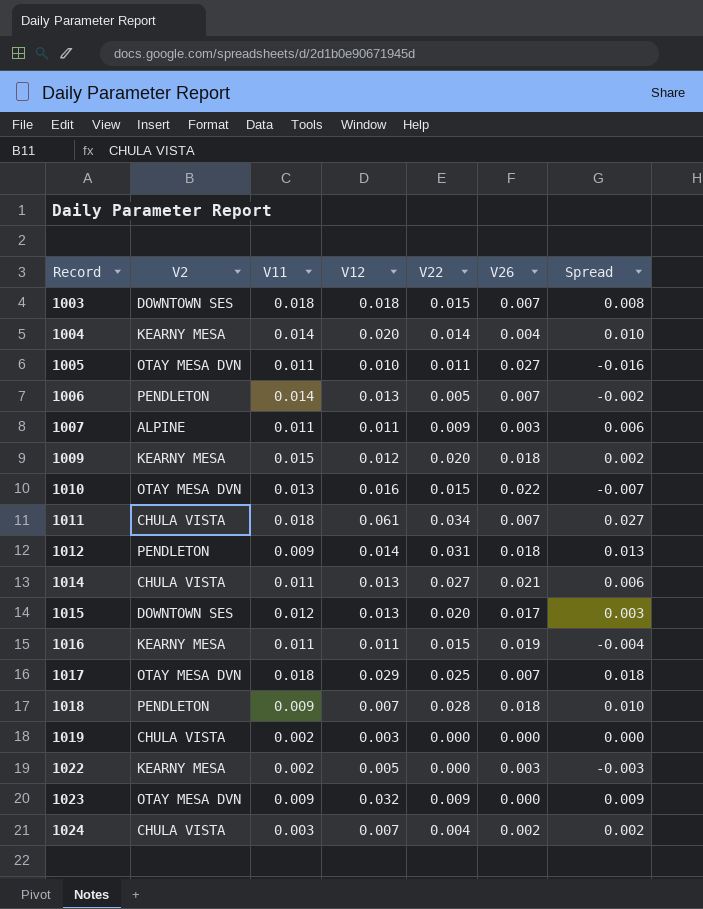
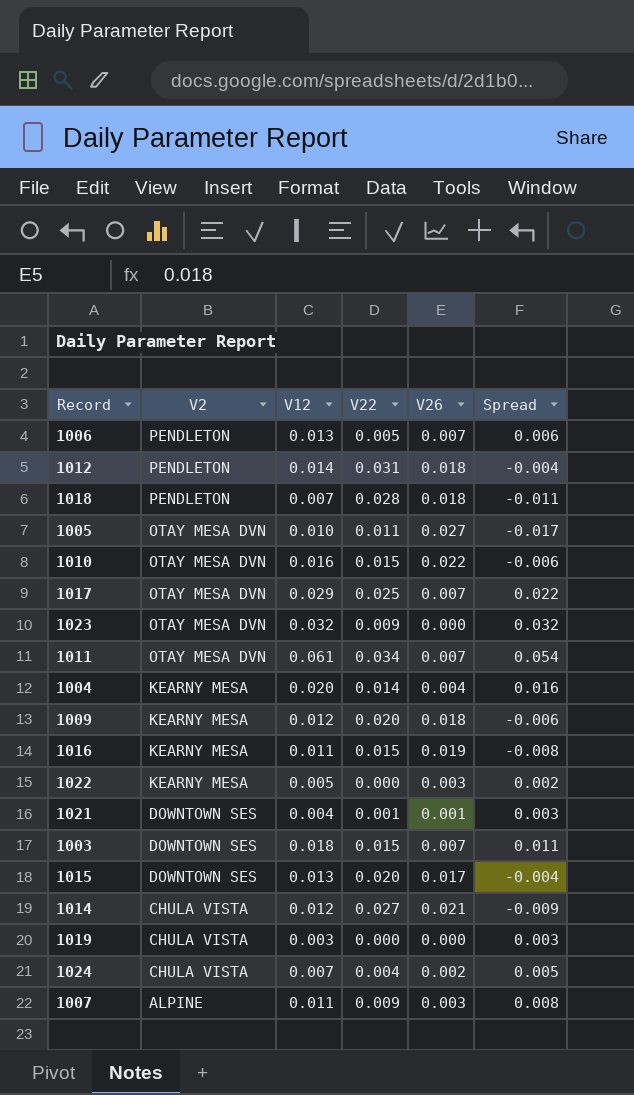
row order: Record ascending -> V2 descending
column V11 | position: 3 -> none
column Spread | formula: [V22] - [V26] -> [V12] - [V26]
1011 | V2: CHULA VISTA -> OTAY MESA DVN
row 1021: none -> DOWNTOWN SES | 0.004 | 0.001 | 0.001 | 0.003
1014 | V12: 0.013 -> 0.012

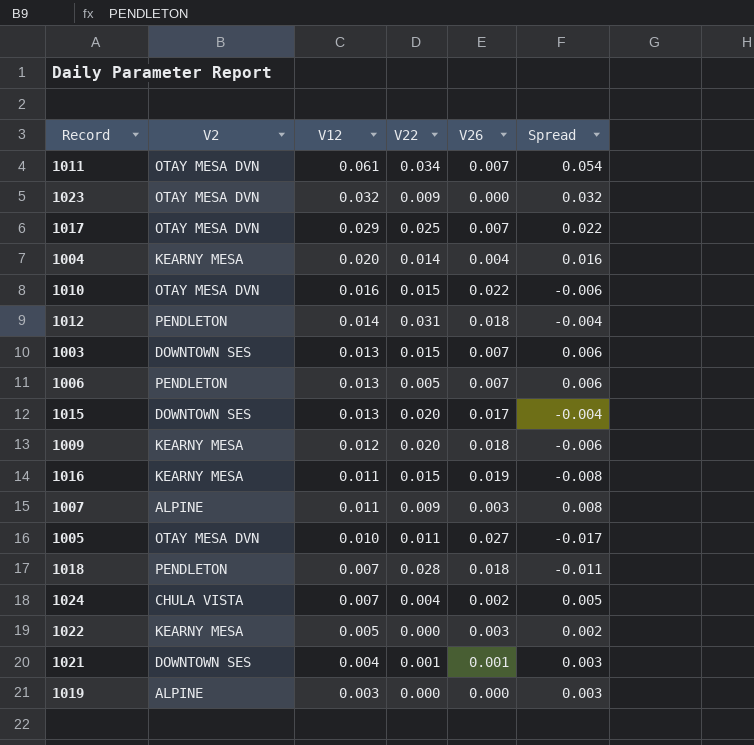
row order: V2 descending -> V12 descending
row 1014: CHULA VISTA | 0.012 | 0.027 | 0.021 | -0.009 -> none
1003 | V12: 0.018 -> 0.013
1003 | Spread: 0.011 -> 0.006
1019 | V2: CHULA VISTA -> ALPINE

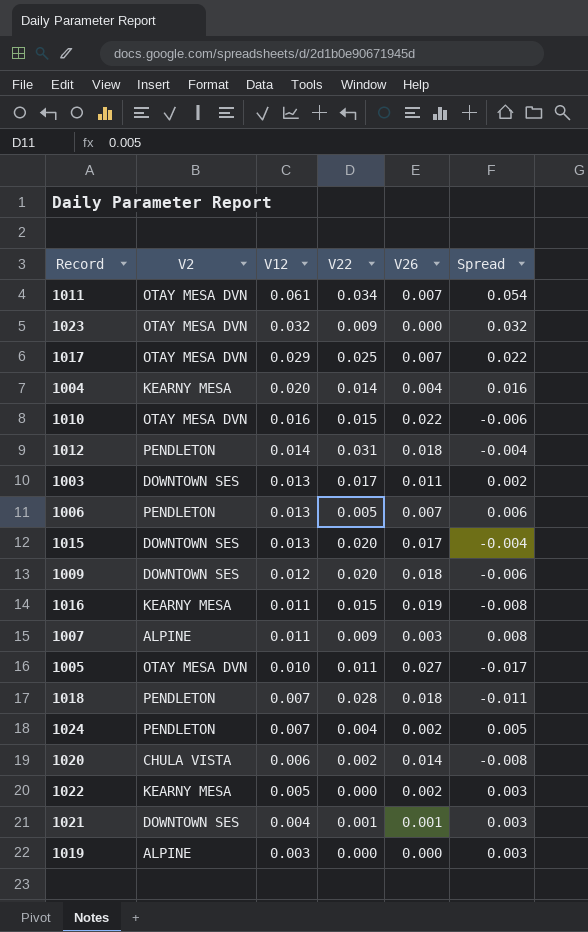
1003 | V22: 0.015 -> 0.017
1003 | V26: 0.007 -> 0.011
1003 | Spread: 0.006 -> 0.002
1009 | V2: KEARNY MESA -> DOWNTOWN SES
1024 | V2: CHULA VISTA -> PENDLETON
row 1020: none -> CHULA VISTA | 0.006 | 0.002 | 0.014 | -0.008
1022 | V26: 0.003 -> 0.002
1022 | Spread: 0.002 -> 0.003

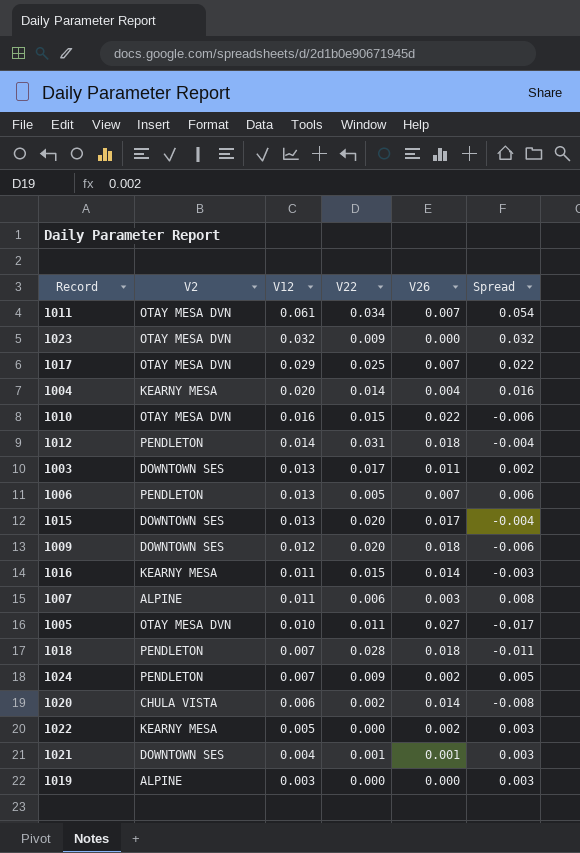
1016 | V26: 0.019 -> 0.014
1016 | Spread: -0.008 -> -0.003
1007 | V22: 0.009 -> 0.006
1024 | V22: 0.004 -> 0.009

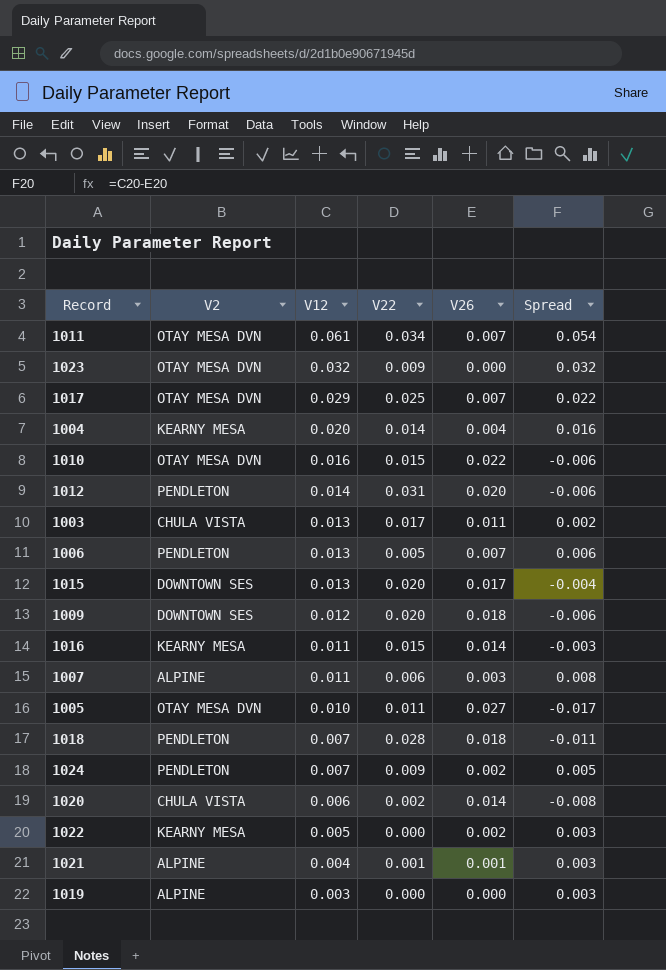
1012 | V26: 0.018 -> 0.020
1012 | Spread: -0.004 -> -0.006
1003 | V2: DOWNTOWN SES -> CHULA VISTA
1021 | V2: DOWNTOWN SES -> ALPINE

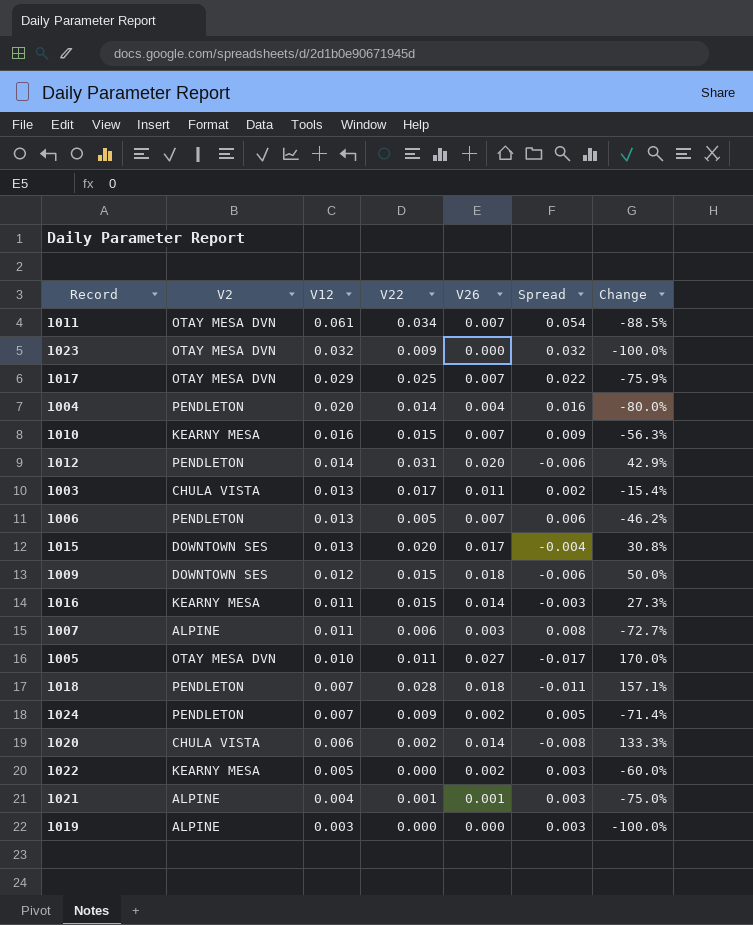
column Change | formula: none -> ([V26] - [V12]) / [V12]
1004 | V2: KEARNY MESA -> PENDLETON
1010 | V2: OTAY MESA DVN -> KEARNY MESA
1010 | V26: 0.022 -> 0.007
1010 | Spread: -0.006 -> 0.009
1009 | V22: 0.020 -> 0.015

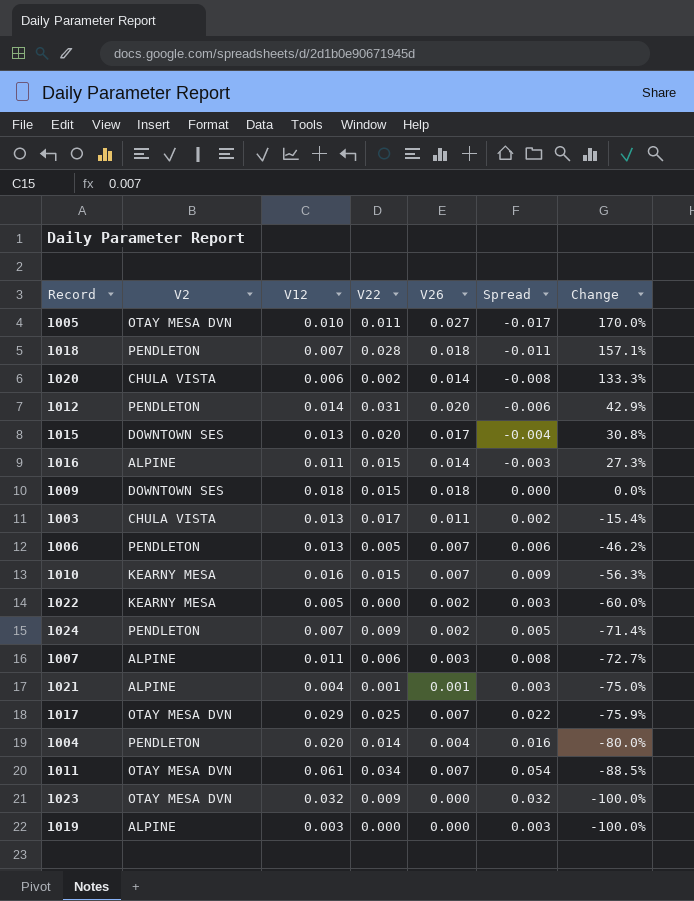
row order: V12 descending -> Change descending
1016 | V2: KEARNY MESA -> ALPINE
1009 | V12: 0.012 -> 0.018
1009 | Spread: -0.006 -> 0.000
1009 | Change: 50.0% -> 0.0%

